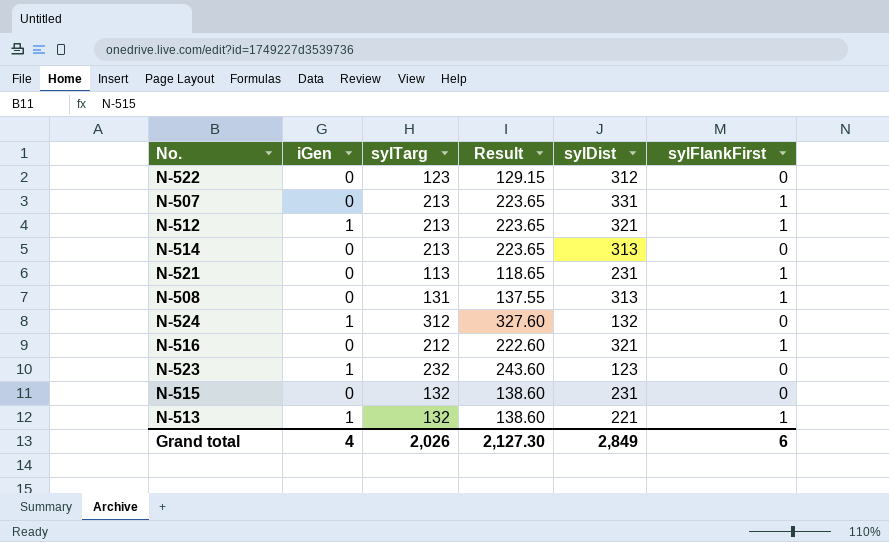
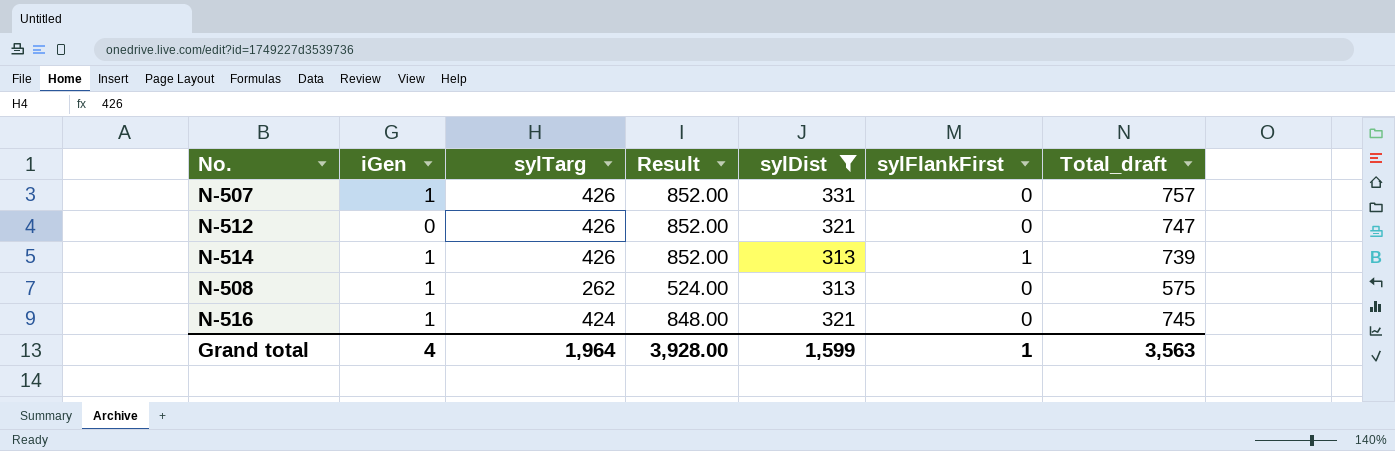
filter: none -> sylDist >= 313
column Result | formula: [sylTarg] * 1.05 -> [sylTarg] * 2
column Total_draft | formula: none -> [sylTarg] + [sylDist]
N-507 | iGen: 0 -> 1
N-507 | sylTarg: 213 -> 426
N-507 | sylFlankFirst: 1 -> 0
N-512 | iGen: 1 -> 0
N-512 | sylTarg: 213 -> 426
N-512 | sylFlankFirst: 1 -> 0
N-514 | iGen: 0 -> 1
N-514 | sylTarg: 213 -> 426
N-514 | sylFlankFirst: 0 -> 1
N-508 | iGen: 0 -> 1
N-508 | sylTarg: 131 -> 262
N-508 | sylFlankFirst: 1 -> 0
N-516 | iGen: 0 -> 1
N-516 | sylTarg: 212 -> 424
N-516 | sylFlankFirst: 1 -> 0
Grand total | sylTarg: 2,026 -> 1,964
Grand total | Result: 2,127.30 -> 3,928.00
Grand total | sylDist: 2,849 -> 1,599
Grand total | sylFlankFirst: 6 -> 1

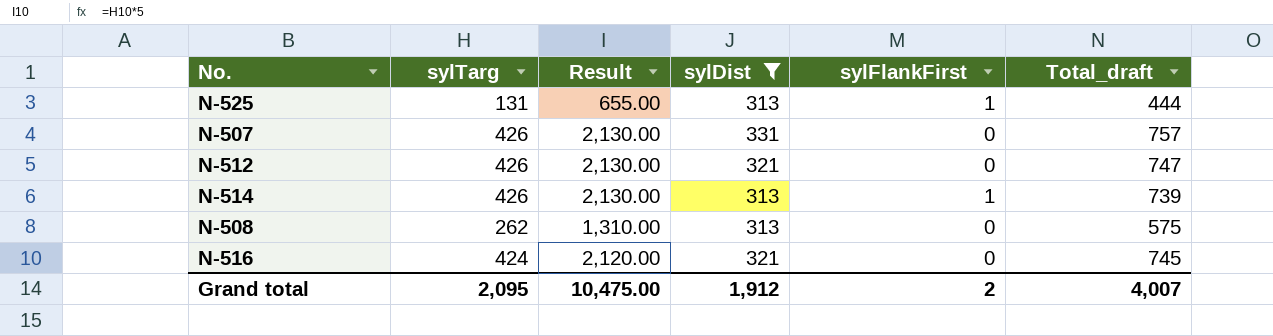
column iGen | position: 2 -> none
column Result | formula: [sylTarg] * 2 -> [sylTarg] * 5
row N-525: none -> 131 | 655.00 | 313 | 1 | 444
Grand total | sylTarg: 1,964 -> 2,095
Grand total | Result: 3,928.00 -> 10,475.00
Grand total | sylDist: 1,599 -> 1,912
Grand total | sylFlankFirst: 1 -> 2
Grand total | Total_draft: 3,563 -> 4,007

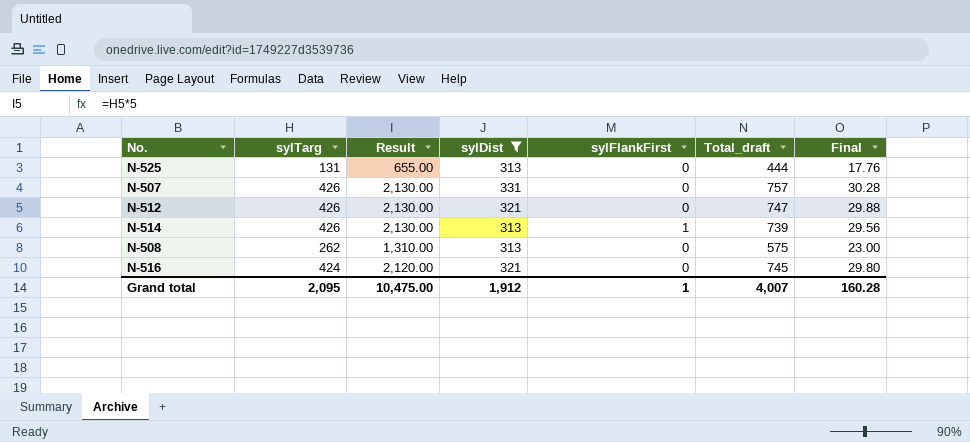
column Final | formula: none -> [Total_draft] * 0.04
N-525 | sylFlankFirst: 1 -> 0
Grand total | sylFlankFirst: 2 -> 1

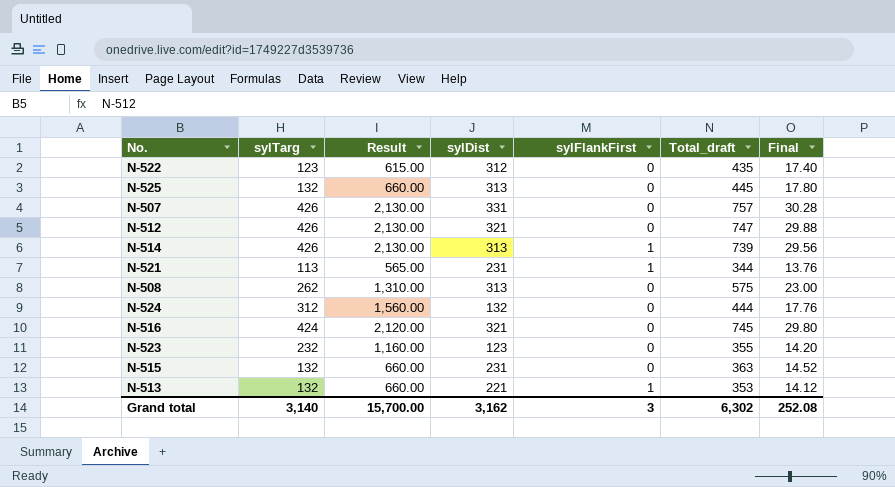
filter: sylDist >= 313 -> none
N-525 | sylTarg: 131 -> 132
N-525 | Result: 655.00 -> 660.00
N-525 | Total_draft: 444 -> 445
N-525 | Final: 17.76 -> 17.80
Grand total | sylTarg: 2,095 -> 3,140
Grand total | Result: 10,475.00 -> 15,700.00
Grand total | sylDist: 1,912 -> 3,162
Grand total | sylFlankFirst: 1 -> 3
Grand total | Total_draft: 4,007 -> 6,302
Grand total | Final: 160.28 -> 252.08

